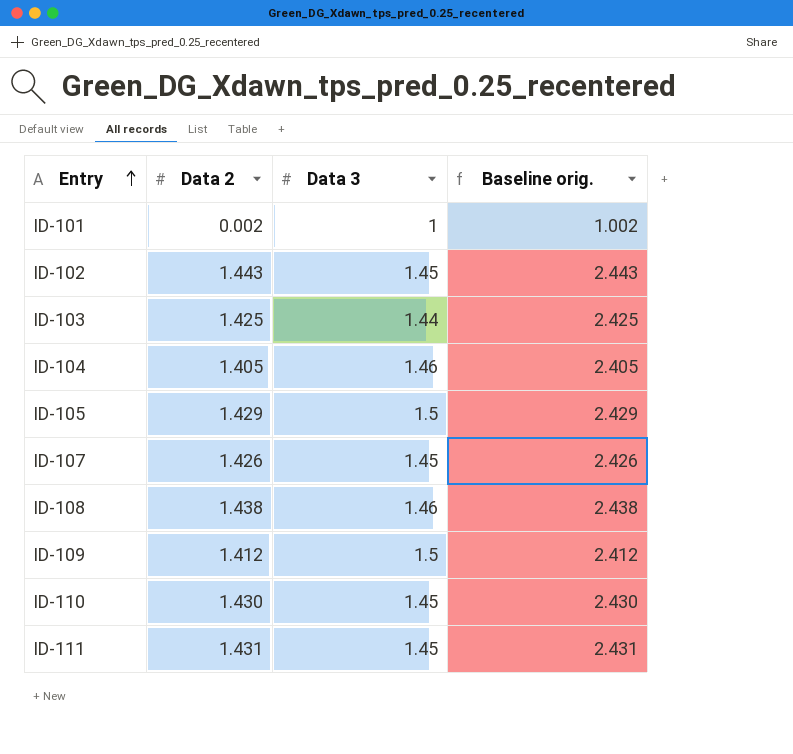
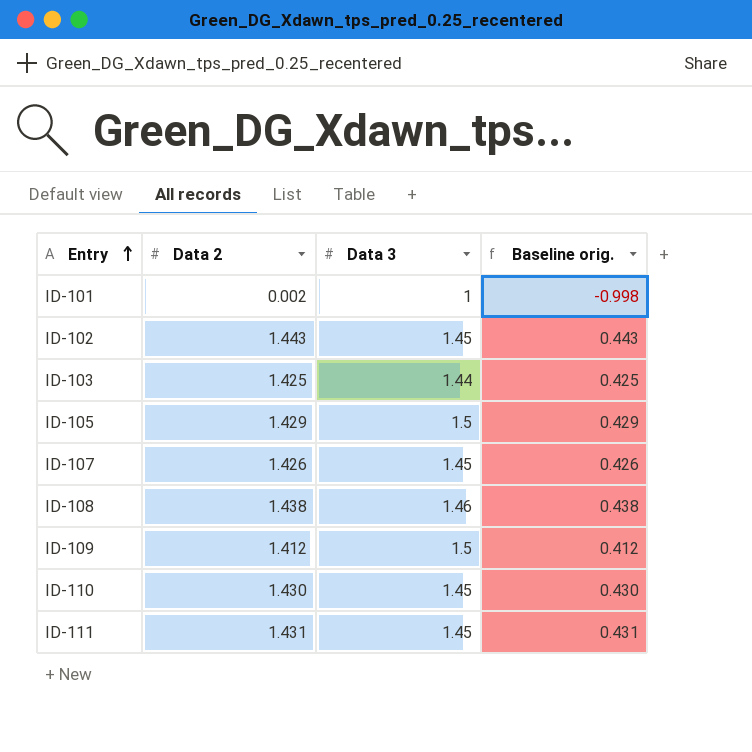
column Baseline orig. | formula: [Data 2] + 1 -> [Data 2] - 1
row ID-104: 1.405 | 1.46 | 2.405 -> none

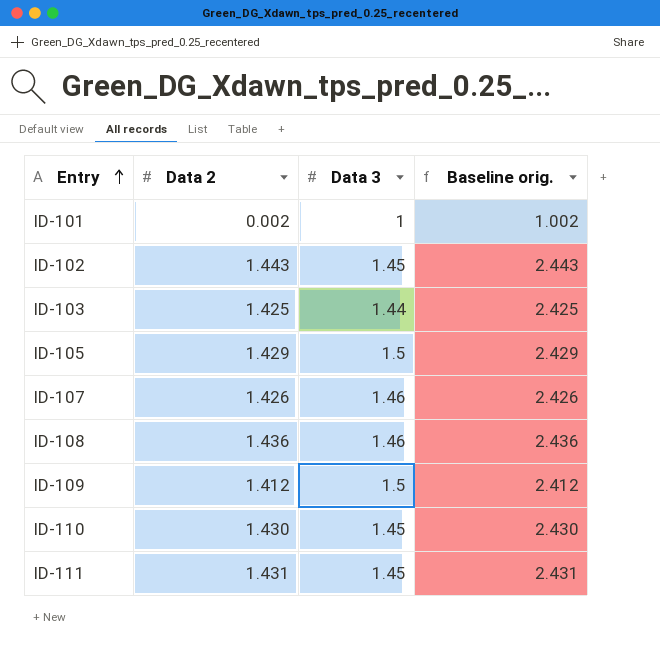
column Baseline orig. | formula: [Data 2] - 1 -> [Data 2] + 1
ID-107 | Data 3: 1.45 -> 1.46
ID-108 | Data 2: 1.438 -> 1.436

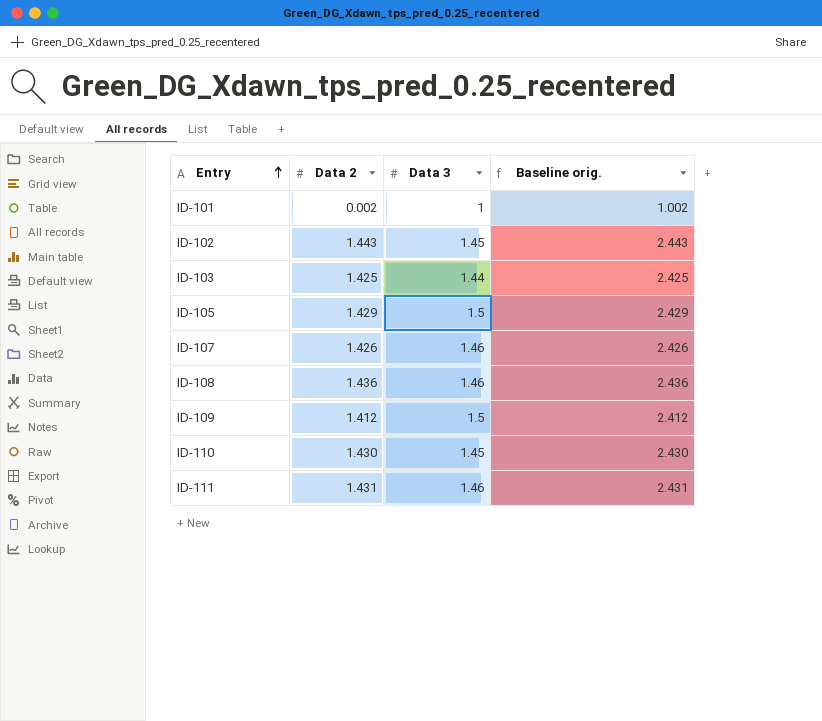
ID-111 | Data 3: 1.45 -> 1.46

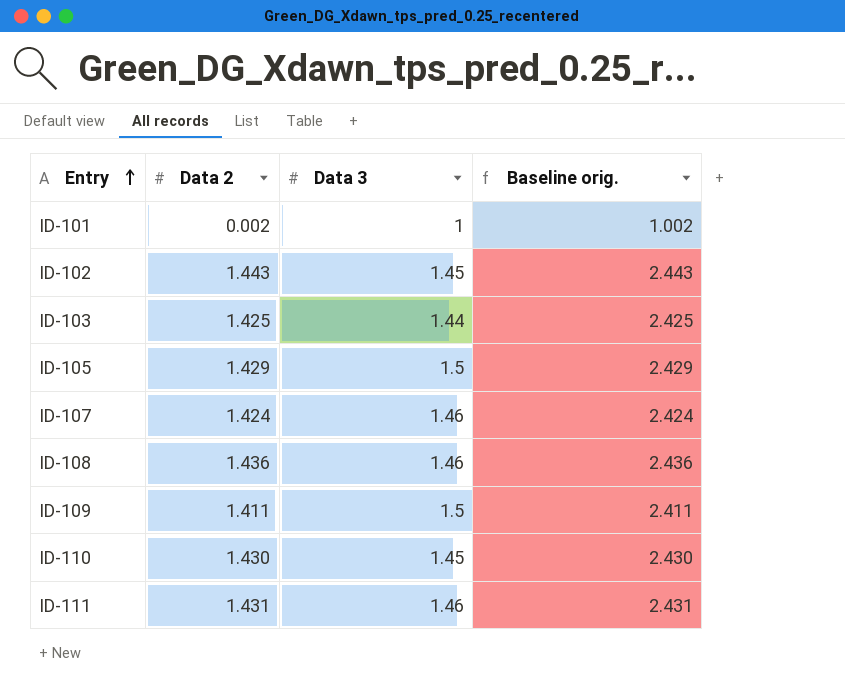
ID-107 | Data 2: 1.426 -> 1.424
ID-107 | Baseline orig.: 2.426 -> 2.424
ID-109 | Data 2: 1.412 -> 1.411
ID-109 | Baseline orig.: 2.412 -> 2.411

